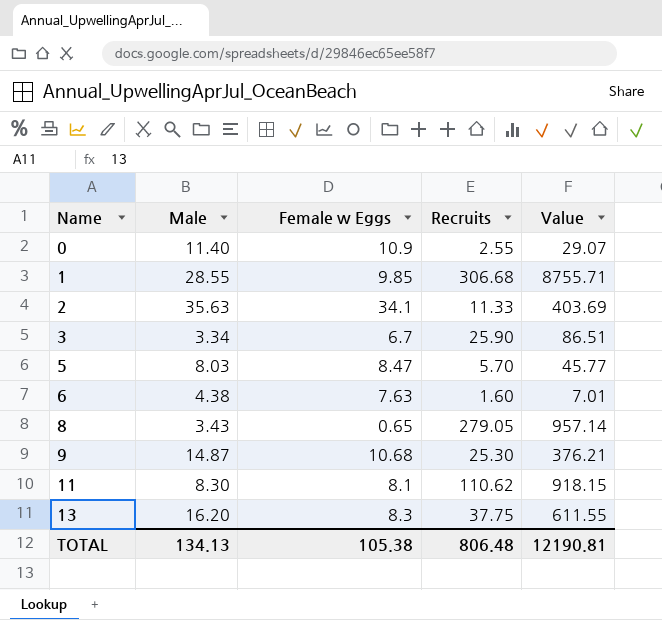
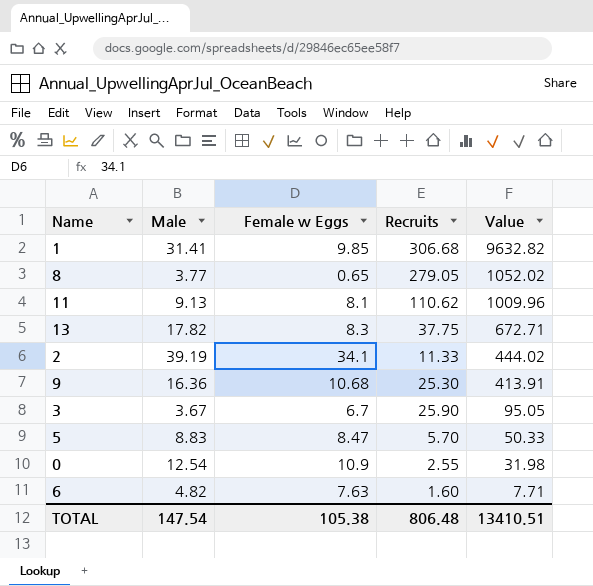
row order: Name ascending -> Value descending
1 | Male: 28.55 -> 31.41
1 | Value: 8755.71 -> 9632.82
8 | Male: 3.43 -> 3.77
8 | Value: 957.14 -> 1052.02
11 | Male: 8.30 -> 9.13
11 | Value: 918.15 -> 1009.96
13 | Male: 16.20 -> 17.82
13 | Value: 611.55 -> 672.71
2 | Male: 35.63 -> 39.19
2 | Value: 403.69 -> 444.02
9 | Male: 14.87 -> 16.36
9 | Value: 376.21 -> 413.91
3 | Male: 3.34 -> 3.67
3 | Value: 86.51 -> 95.05
5 | Male: 8.03 -> 8.83
5 | Value: 45.77 -> 50.33
0 | Male: 11.40 -> 12.54
0 | Value: 29.07 -> 31.98
6 | Male: 4.38 -> 4.82
6 | Value: 7.01 -> 7.71
TOTAL | Male: 134.13 -> 147.54
TOTAL | Value: 12190.81 -> 13410.51

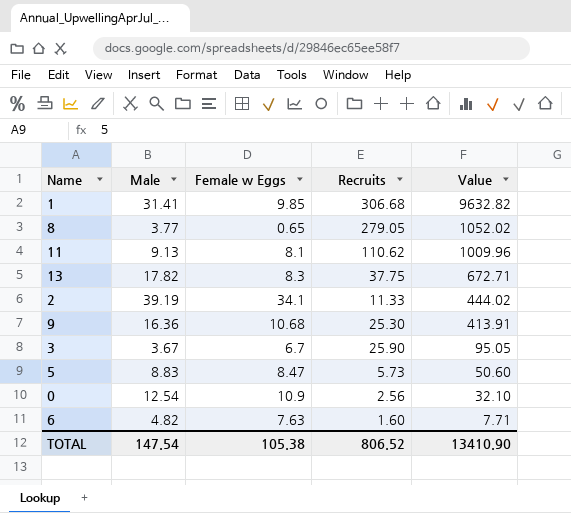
5 | Recruits: 5.70 -> 5.73
5 | Value: 50.33 -> 50.60
0 | Recruits: 2.55 -> 2.56
0 | Value: 31.98 -> 32.10
TOTAL | Recruits: 806.48 -> 806.52
TOTAL | Value: 13410.51 -> 13410.90

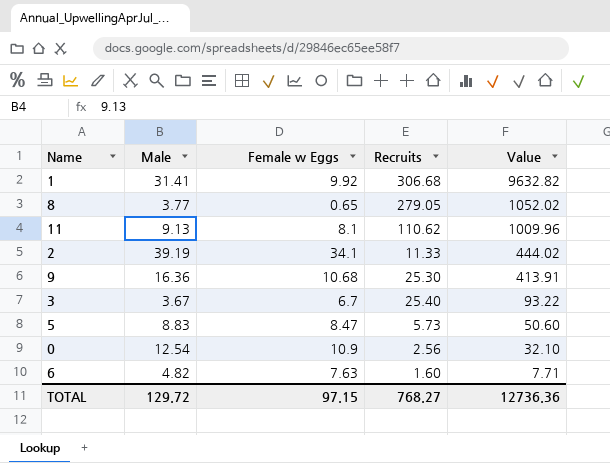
row 13: 17.82 | 8.3 | 37.75 | 672.71 -> none
1 | Female w Eggs: 9.85 -> 9.92
3 | Recruits: 25.90 -> 25.40
3 | Value: 95.05 -> 93.22
TOTAL | Male: 147.54 -> 129.72
TOTAL | Female w Eggs: 105.38 -> 97.15
TOTAL | Recruits: 806.52 -> 768.27
TOTAL | Value: 13410.90 -> 12736.36

